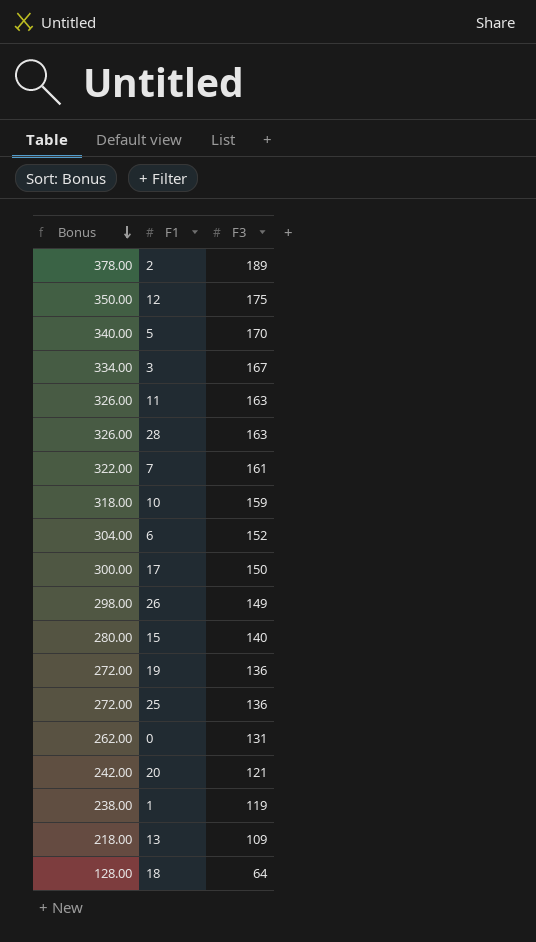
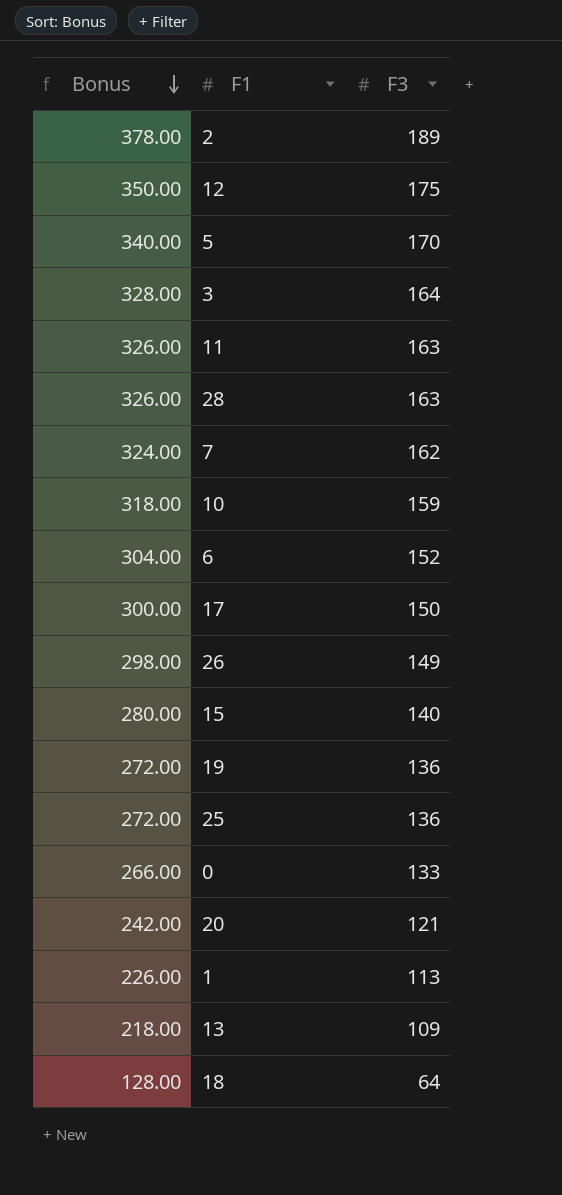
3 | Bonus: 334.00 -> 328.00
3 | F3: 167 -> 164
7 | Bonus: 322.00 -> 324.00
7 | F3: 161 -> 162
0 | Bonus: 262.00 -> 266.00
0 | F3: 131 -> 133
1 | Bonus: 238.00 -> 226.00
1 | F3: 119 -> 113

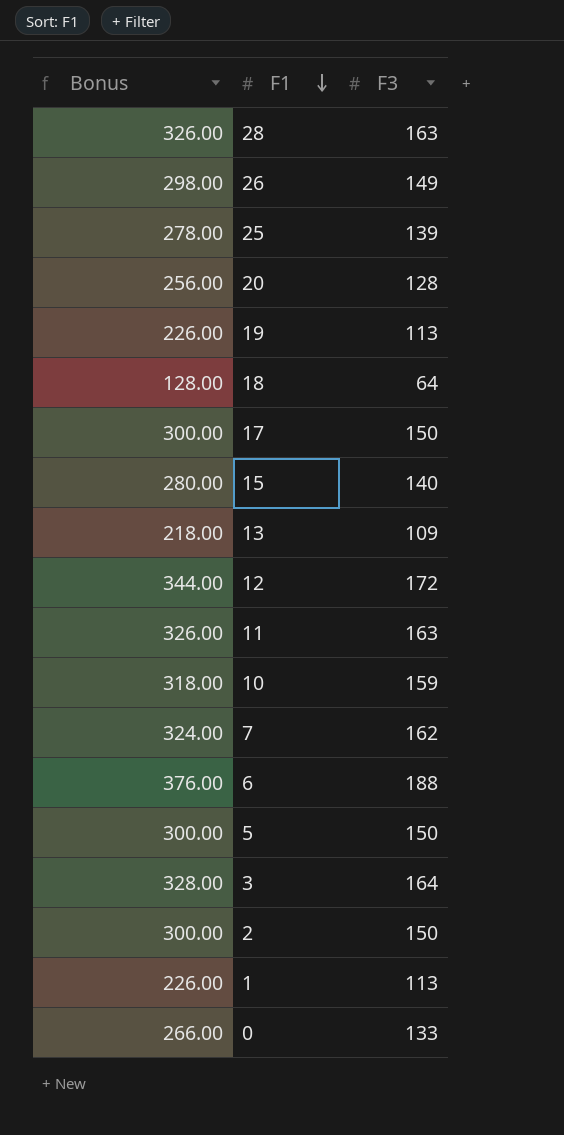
row order: Bonus descending -> F1 descending
25 | Bonus: 272.00 -> 278.00
25 | F3: 136 -> 139
20 | Bonus: 242.00 -> 256.00
20 | F3: 121 -> 128
19 | Bonus: 272.00 -> 226.00
19 | F3: 136 -> 113
12 | Bonus: 350.00 -> 344.00
12 | F3: 175 -> 172
6 | Bonus: 304.00 -> 376.00
6 | F3: 152 -> 188
5 | Bonus: 340.00 -> 300.00
5 | F3: 170 -> 150
2 | Bonus: 378.00 -> 300.00
2 | F3: 189 -> 150

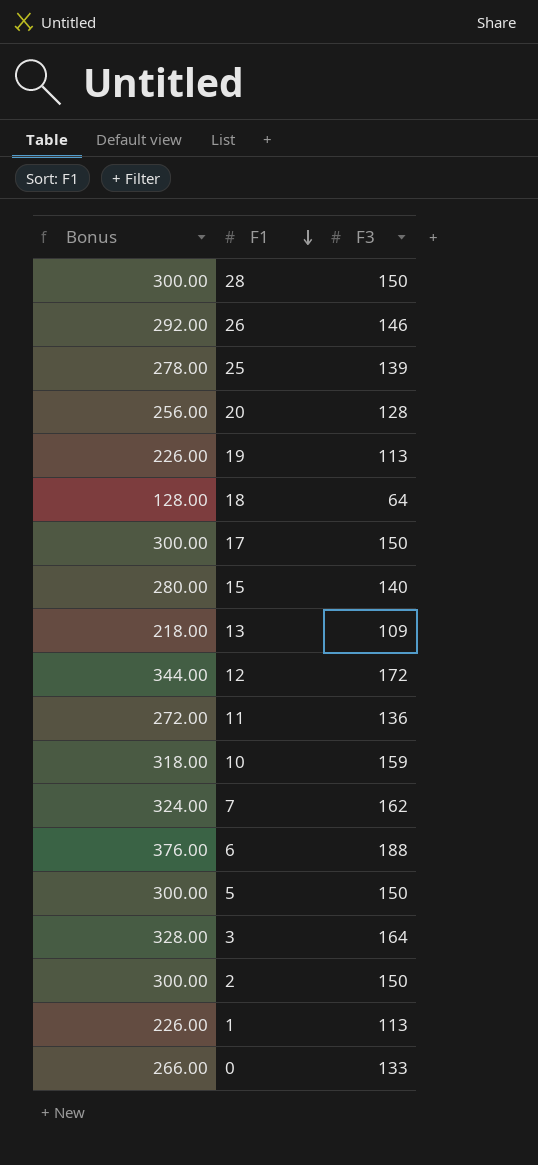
28 | Bonus: 326.00 -> 300.00
28 | F3: 163 -> 150
26 | Bonus: 298.00 -> 292.00
26 | F3: 149 -> 146
11 | Bonus: 326.00 -> 272.00
11 | F3: 163 -> 136

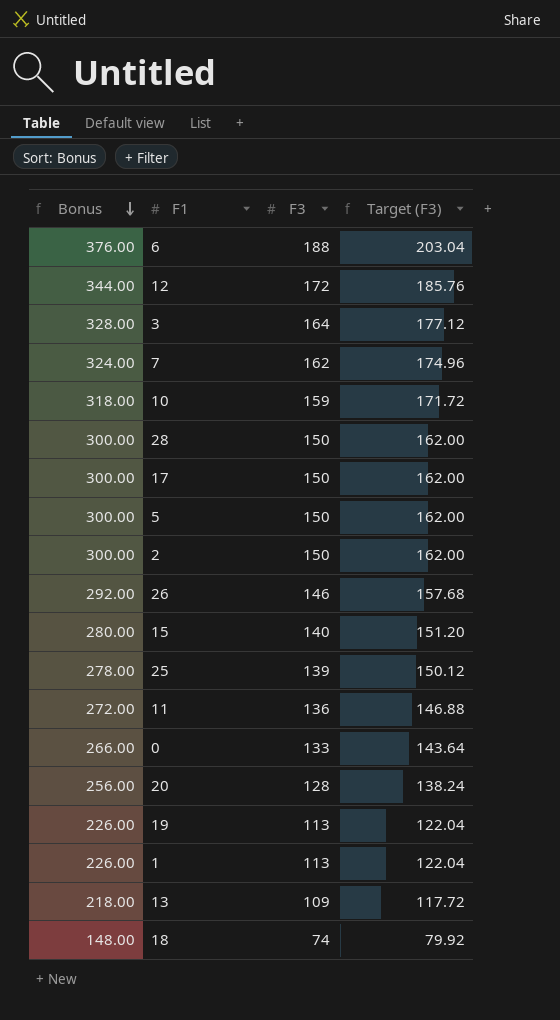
row order: F1 descending -> Bonus descending
column Target (F3) | formula: none -> [F3] * 1.08
18 | Bonus: 128.00 -> 148.00
18 | F3: 64 -> 74

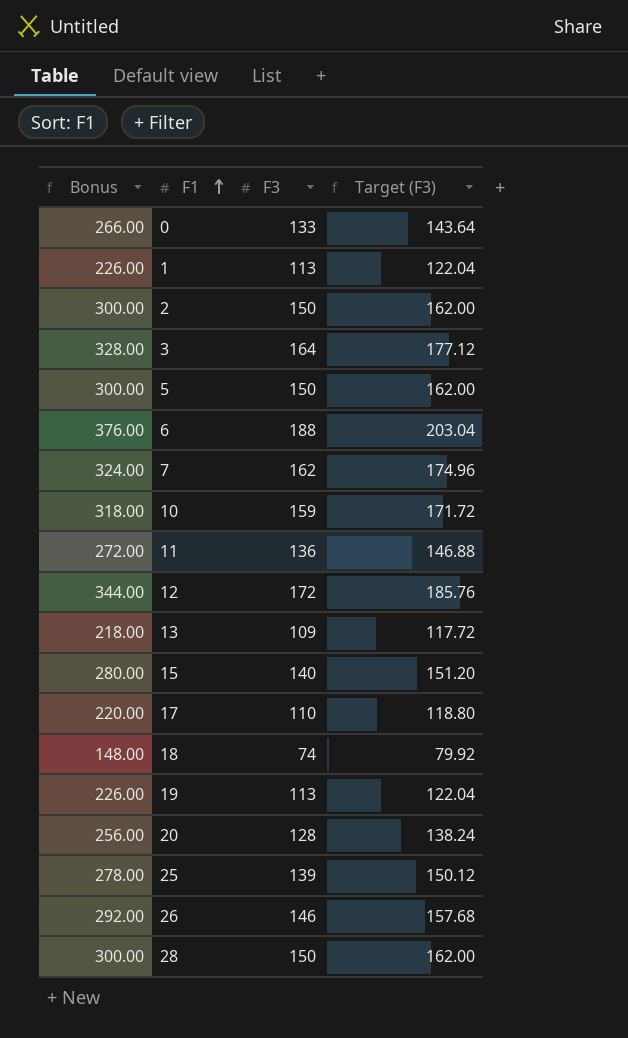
row order: Bonus descending -> F1 ascending
17 | Bonus: 300.00 -> 220.00
17 | F3: 150 -> 110
17 | Target (F3): 162.00 -> 118.80

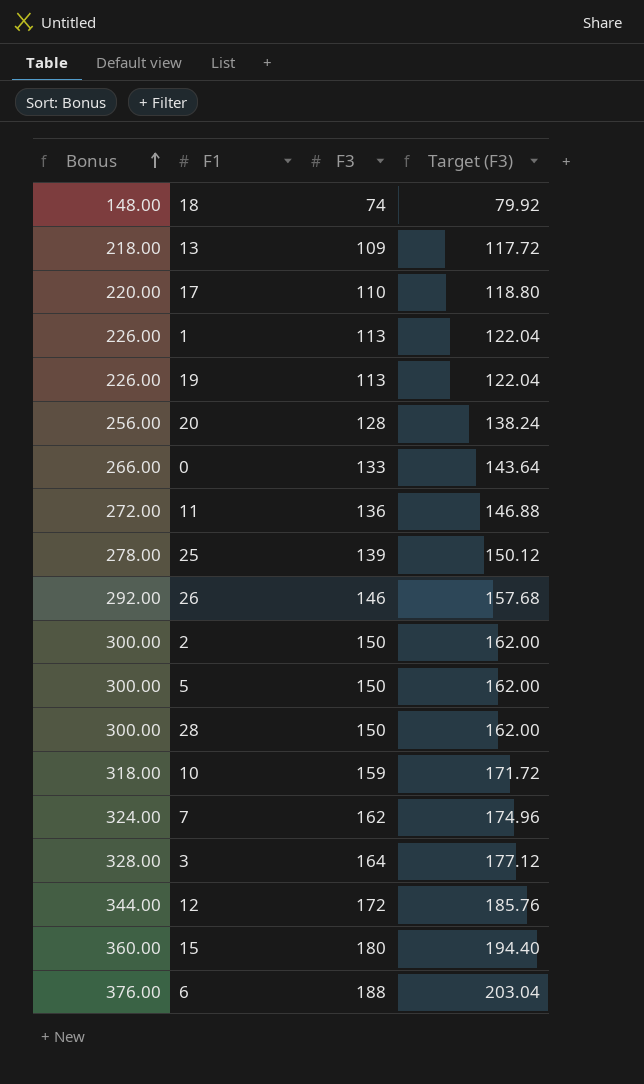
row order: F1 ascending -> Bonus ascending
15 | Bonus: 280.00 -> 360.00
15 | F3: 140 -> 180
15 | Target (F3): 151.20 -> 194.40

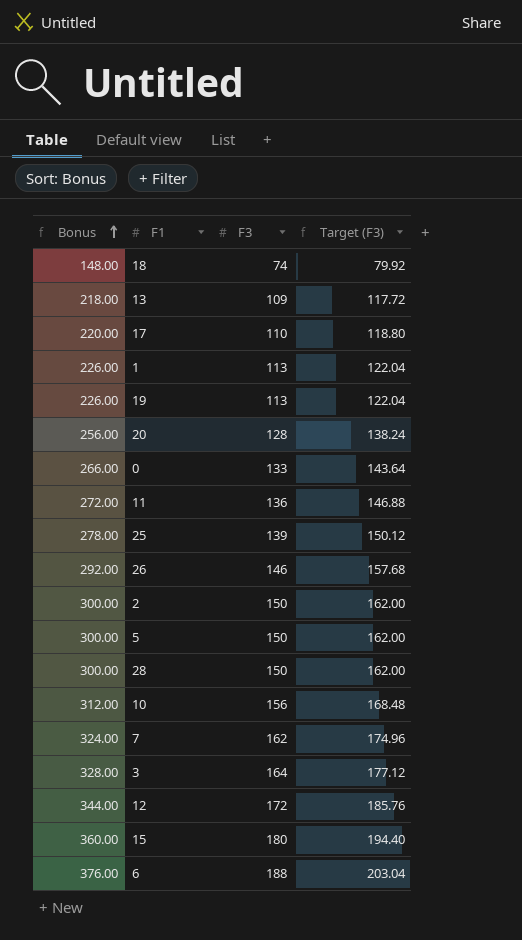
10 | Bonus: 318.00 -> 312.00
10 | F3: 159 -> 156
10 | Target (F3): 171.72 -> 168.48

